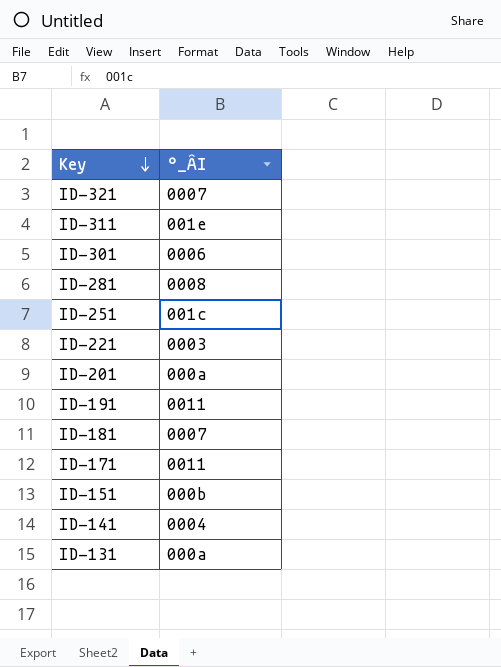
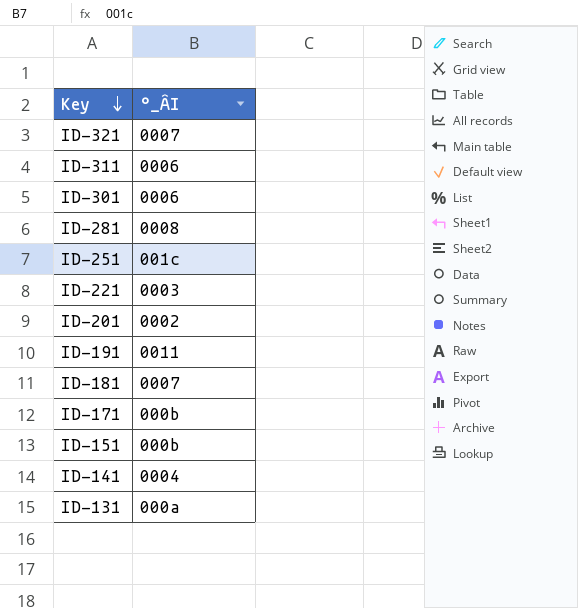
ID-311 | °_ÂI: 001e -> 0006
ID-201 | °_ÂI: 000a -> 0002
ID-171 | °_ÂI: 0011 -> 000b

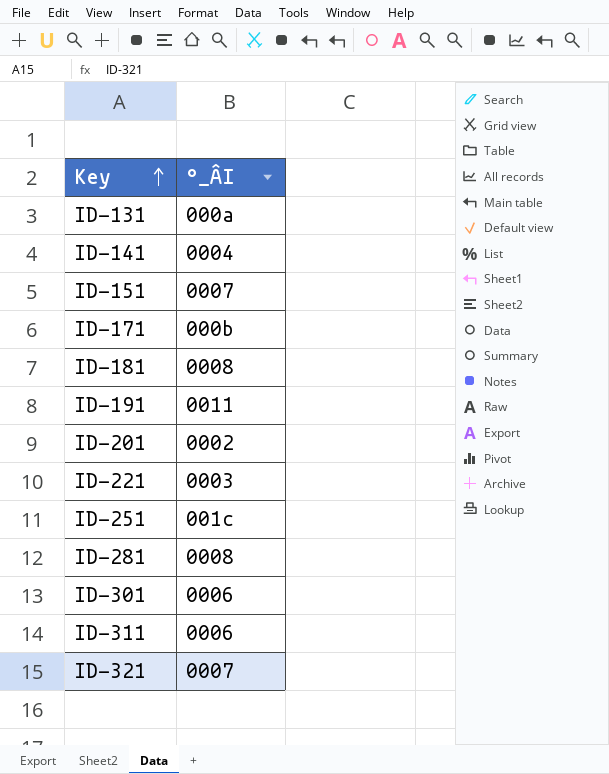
row order: Key descending -> Key ascending
ID-151 | °_ÂI: 000b -> 0007
ID-181 | °_ÂI: 0007 -> 0008

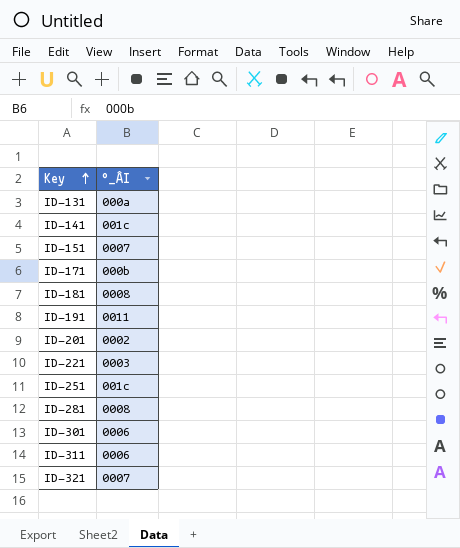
ID-141 | °_ÂI: 0004 -> 001c

